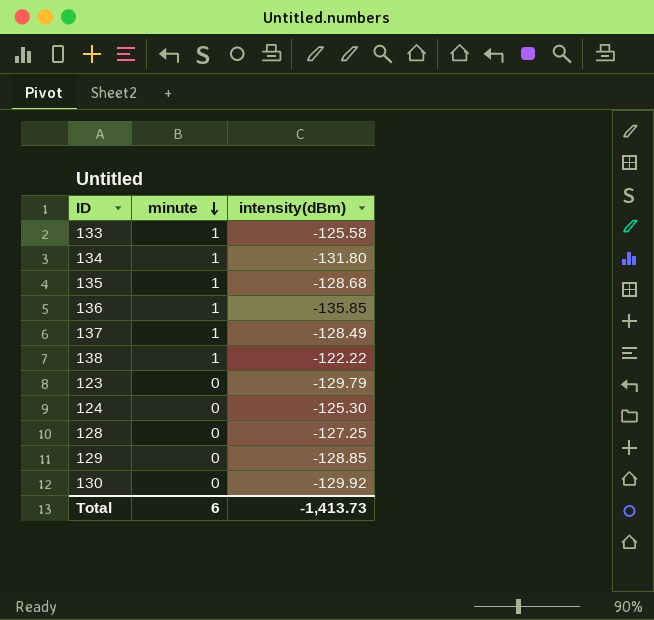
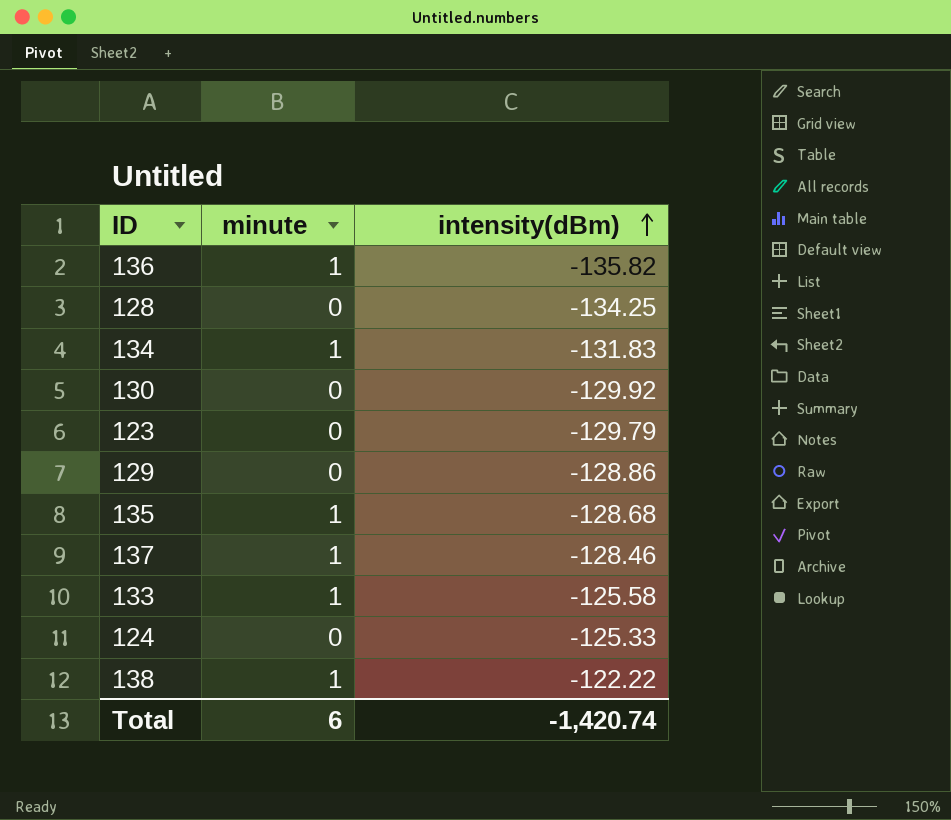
row order: minute descending -> intensity(dBm) ascending
136 | intensity(dBm): -135.85 -> -135.82
128 | intensity(dBm): -127.25 -> -134.25
134 | intensity(dBm): -131.80 -> -131.83
129 | intensity(dBm): -128.85 -> -128.86
137 | intensity(dBm): -128.49 -> -128.46
124 | intensity(dBm): -125.30 -> -125.33
Total | intensity(dBm): -1,413.73 -> -1,420.74

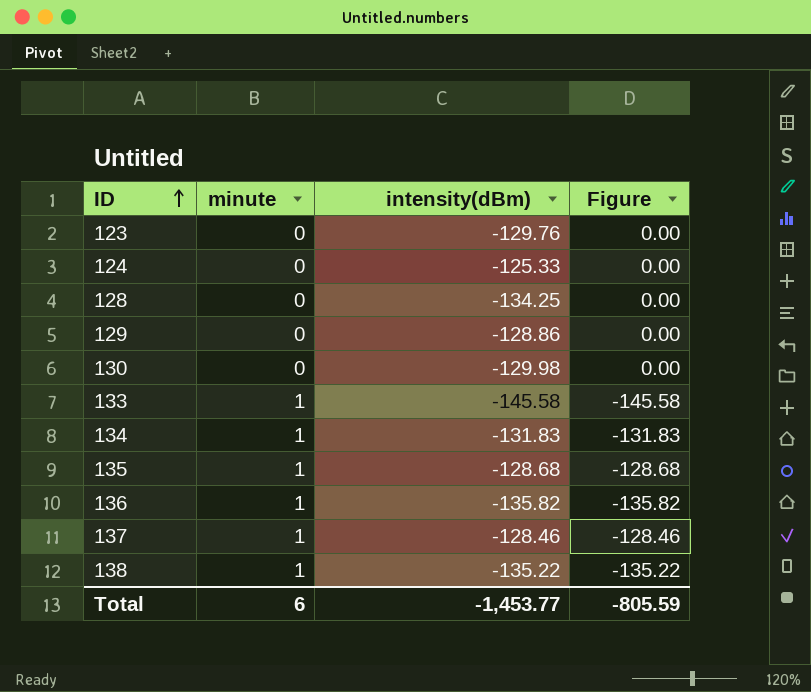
row order: intensity(dBm) ascending -> ID ascending
column Figure | formula: none -> [minute] * [intensity(dBm)]
123 | intensity(dBm): -129.79 -> -129.76
130 | intensity(dBm): -129.92 -> -129.98
133 | intensity(dBm): -125.58 -> -145.58
138 | intensity(dBm): -122.22 -> -135.22
Total | intensity(dBm): -1,420.74 -> -1,453.77

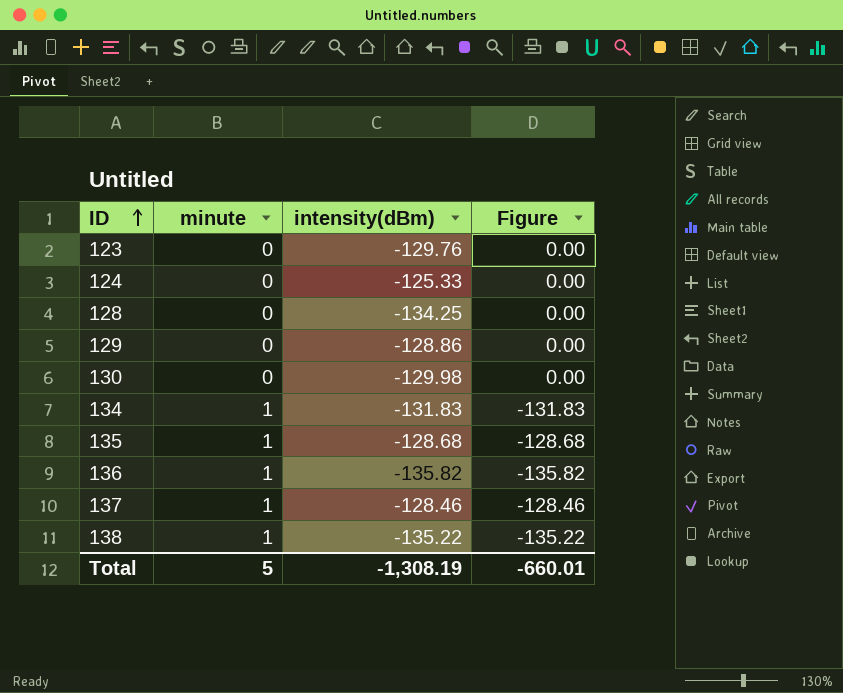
row 133: 1 | -145.58 | -145.58 -> none
Total | minute: 6 -> 5
Total | intensity(dBm): -1,453.77 -> -1,308.19
Total | Figure: -805.59 -> -660.01

